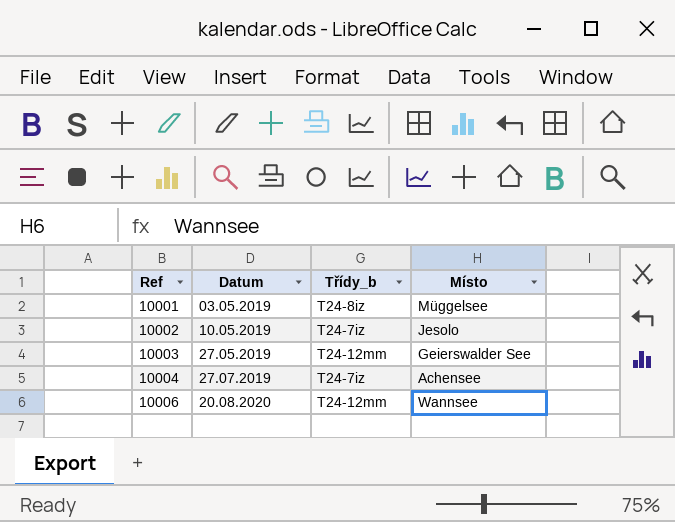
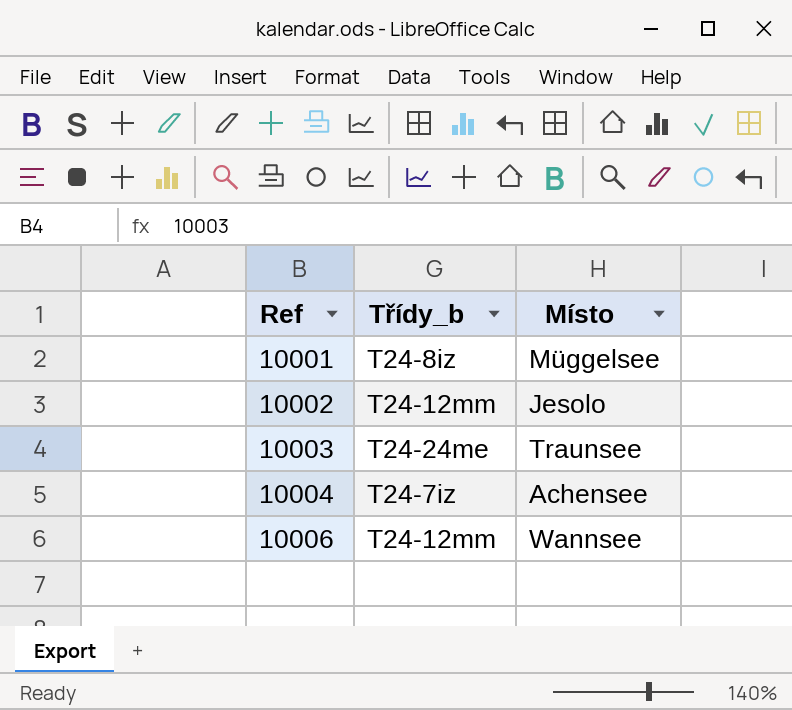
column Datum | position: 2 -> none
10002 | Třídy_b: T24-7iz -> T24-12mm
10003 | Třídy_b: T24-12mm -> T24-24me
10003 | Místo: Geierswalder See -> Traunsee

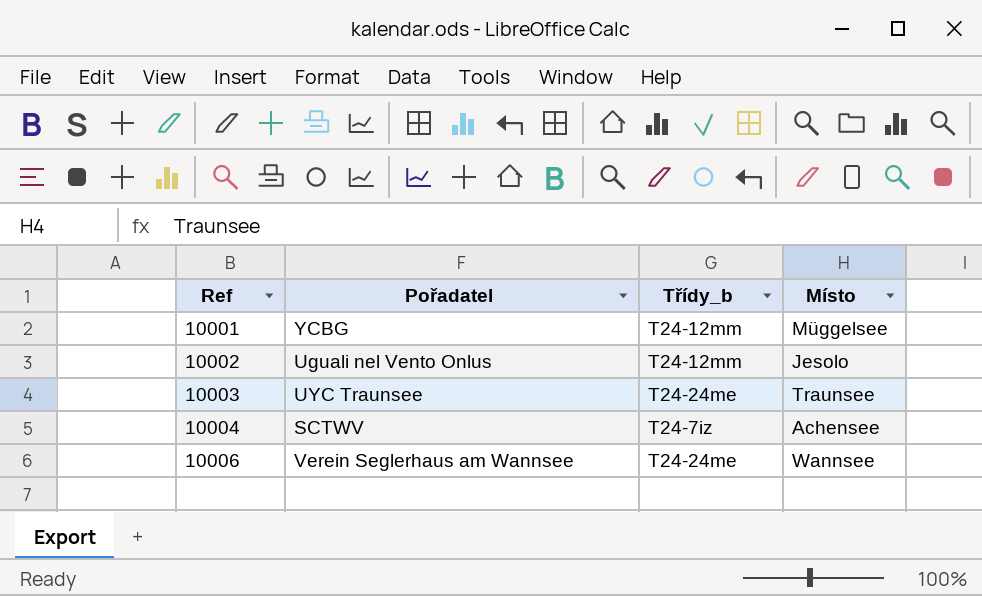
column Pořadatel | position: none -> 2
10001 | Třídy_b: T24-8iz -> T24-12mm
10006 | Třídy_b: T24-12mm -> T24-24me

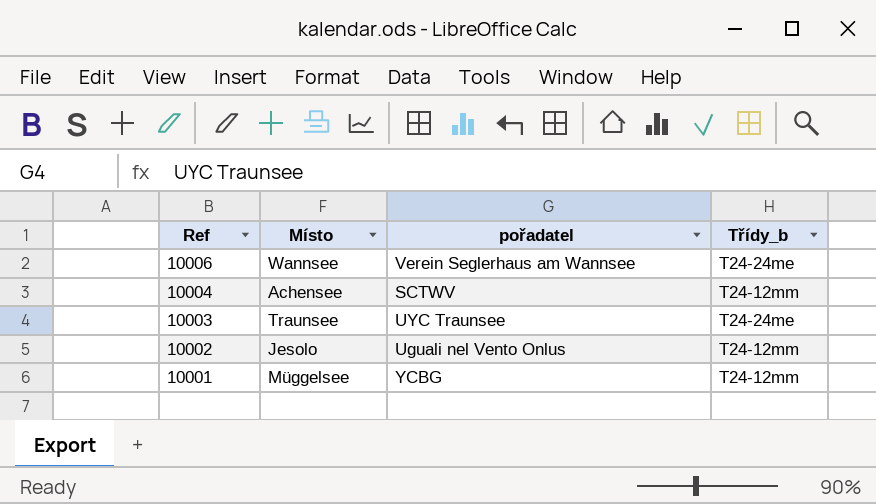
row order: Ref ascending -> Ref descending
column Místo | position: 4 -> 2
column name: Pořadatel -> pořadatel
10004 | Třídy_b: T24-7iz -> T24-12mm

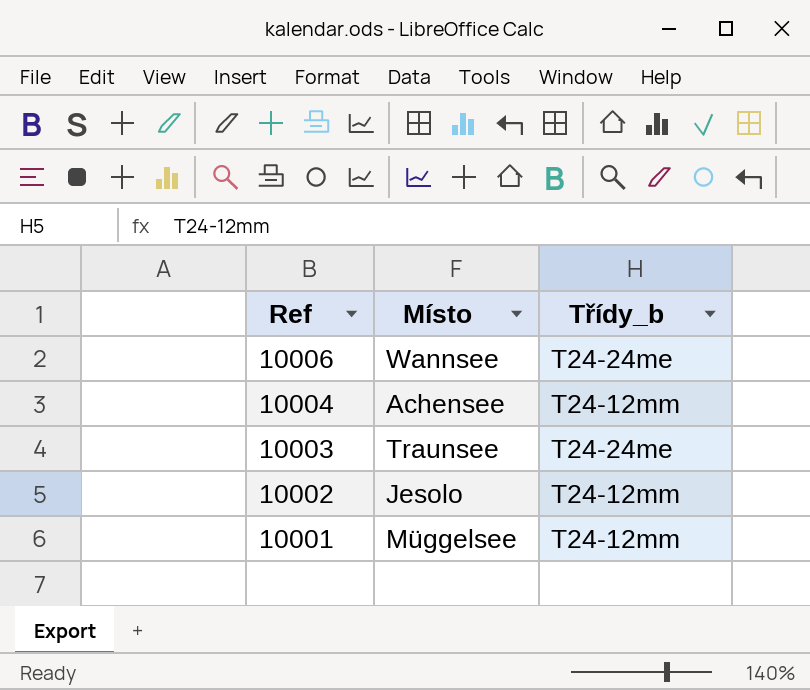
column pořadatel | position: 3 -> none

